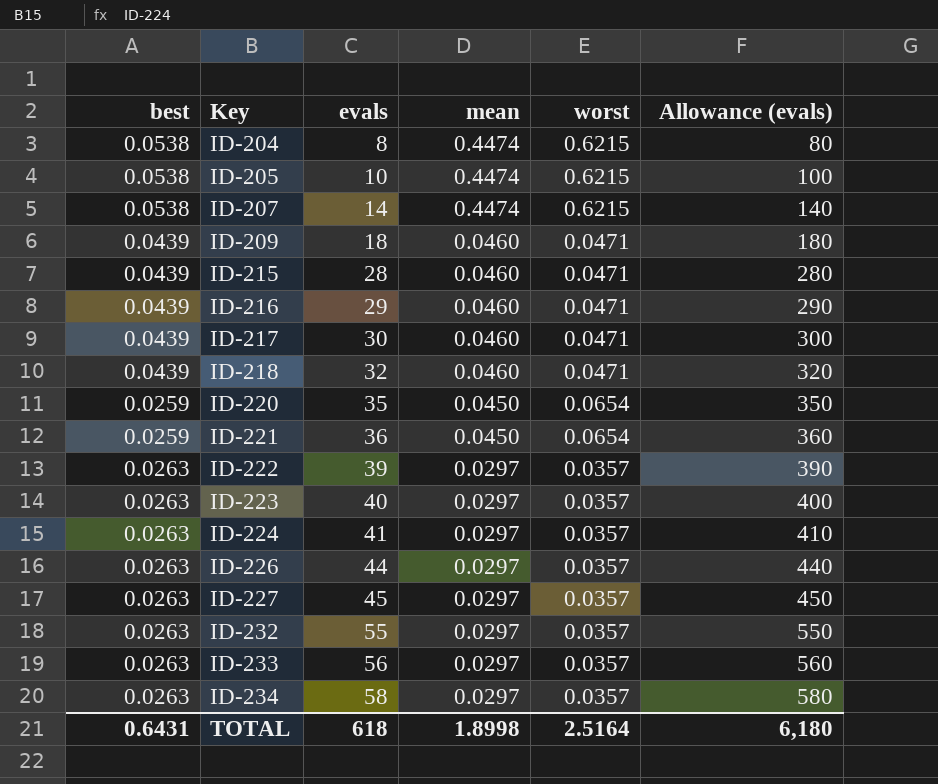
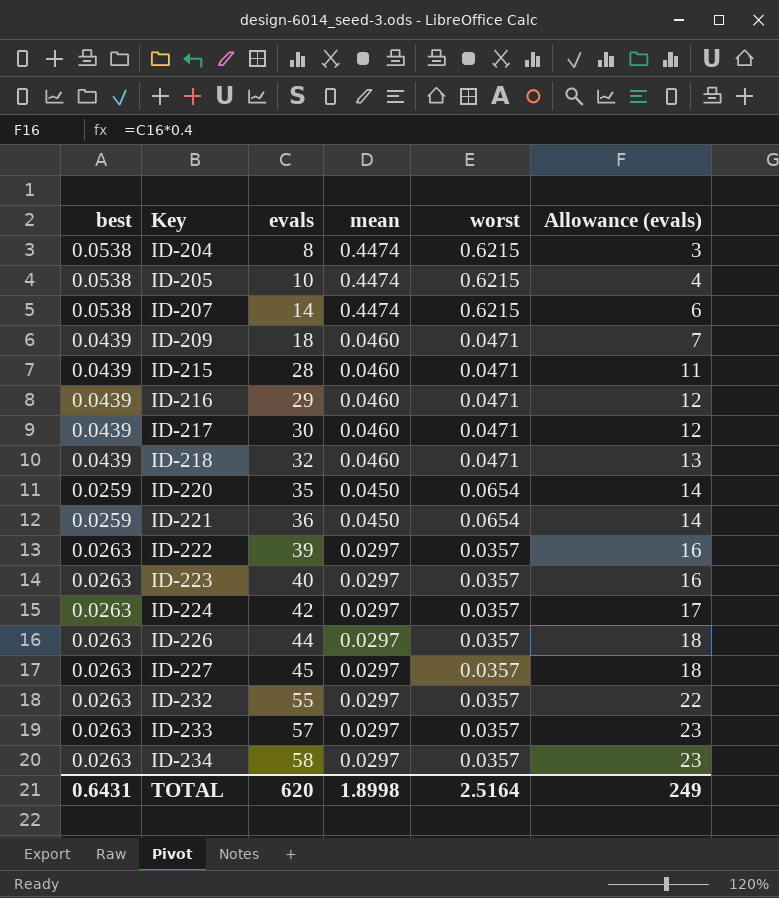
column Allowance (evals) | formula: [evals] * 10 -> [evals] * 0.4
ID-224 | evals: 41 -> 42
ID-233 | evals: 56 -> 57
TOTAL | evals: 618 -> 620
TOTAL | Allowance (evals): 6,180 -> 249

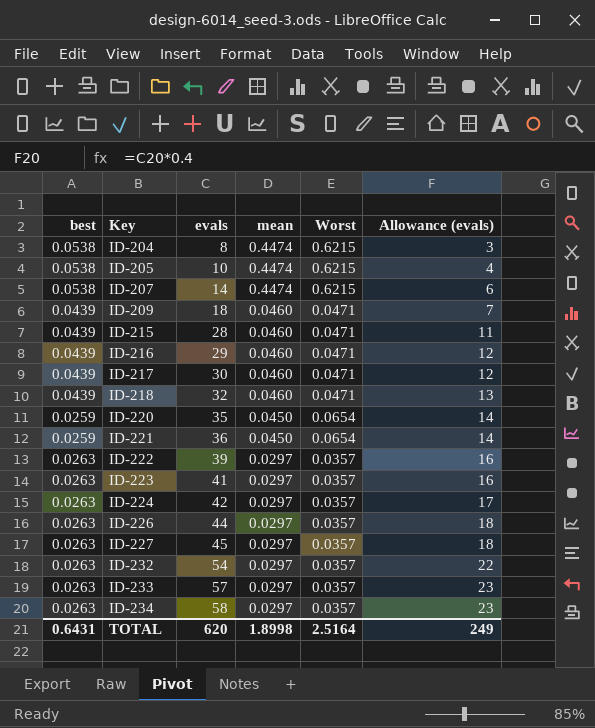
column name: worst -> Worst
ID-223 | evals: 40 -> 41
ID-232 | evals: 55 -> 54

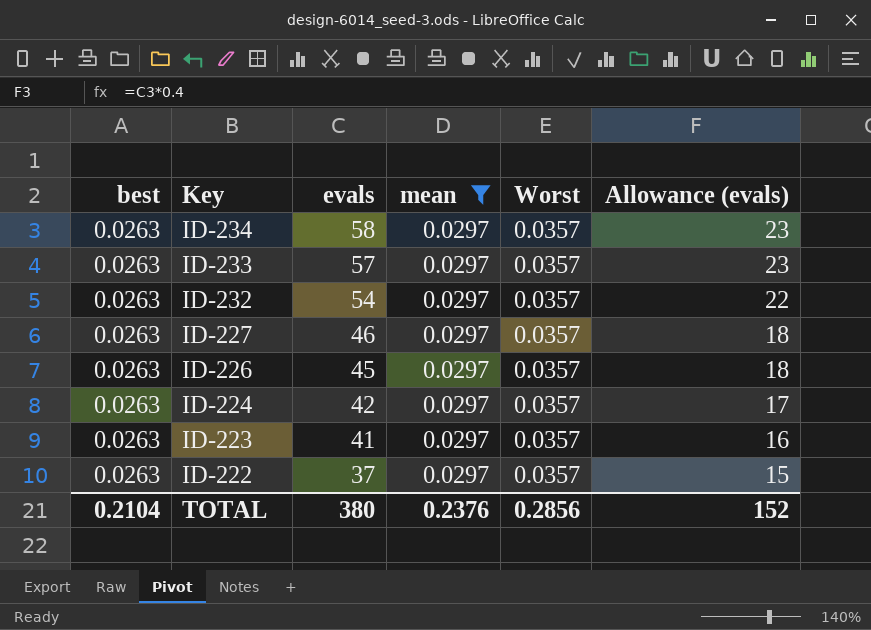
filter: none -> mean = 0.0297
row order: Key ascending -> Key descending
ID-227 | evals: 45 -> 46
ID-226 | evals: 44 -> 45
ID-222 | evals: 39 -> 37
ID-222 | Allowance (evals): 16 -> 15
TOTAL | best: 0.6431 -> 0.2104
TOTAL | evals: 620 -> 380
TOTAL | mean: 1.8998 -> 0.2376
TOTAL | Worst: 2.5164 -> 0.2856
TOTAL | Allowance (evals): 249 -> 152

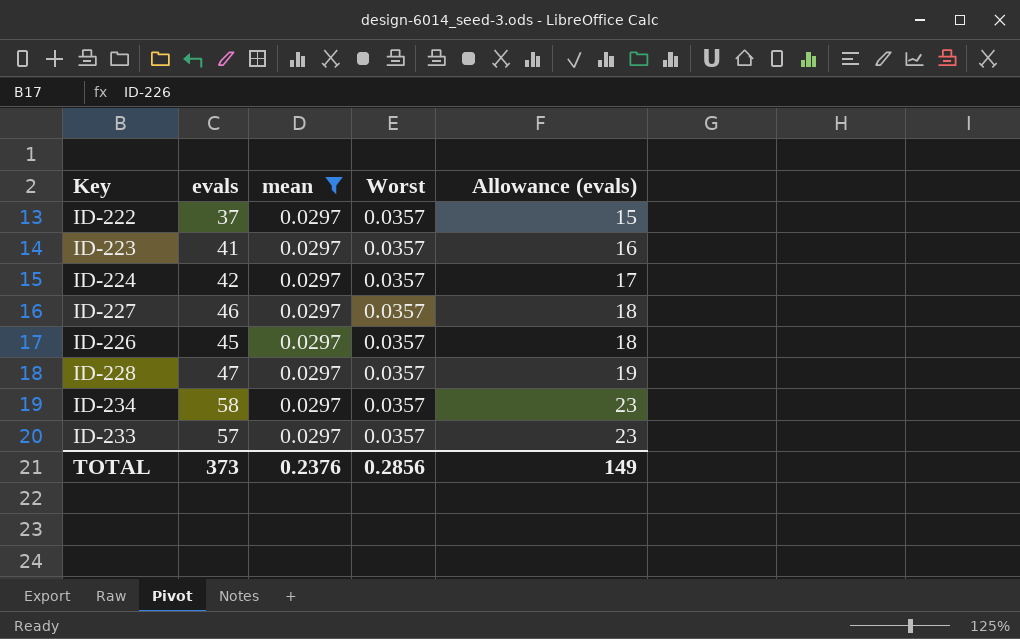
row order: Key descending -> Allowance (evals) ascending
column best | position: 1 -> none
row ID-232: 0.0263 | 54 | 0.0297 | 0.0357 | 22 -> none
row ID-228: none -> 47 | 0.0297 | 0.0357 | 19
TOTAL | evals: 380 -> 373
TOTAL | Allowance (evals): 152 -> 149

